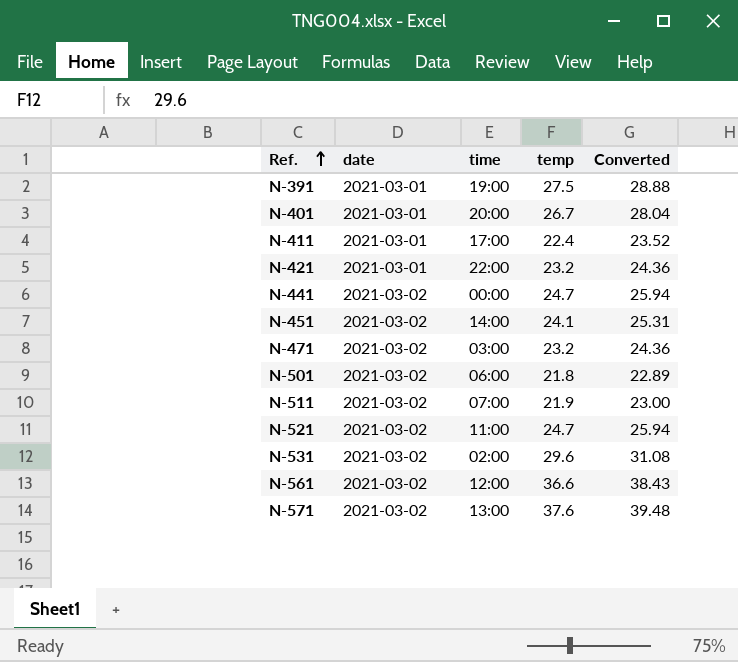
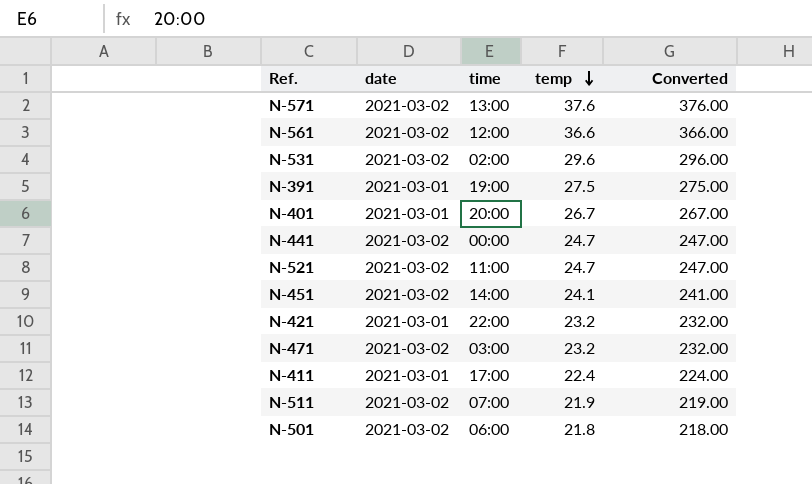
row order: Ref. ascending -> temp descending
column Converted | formula: [temp] * 1.05 -> [temp] * 10

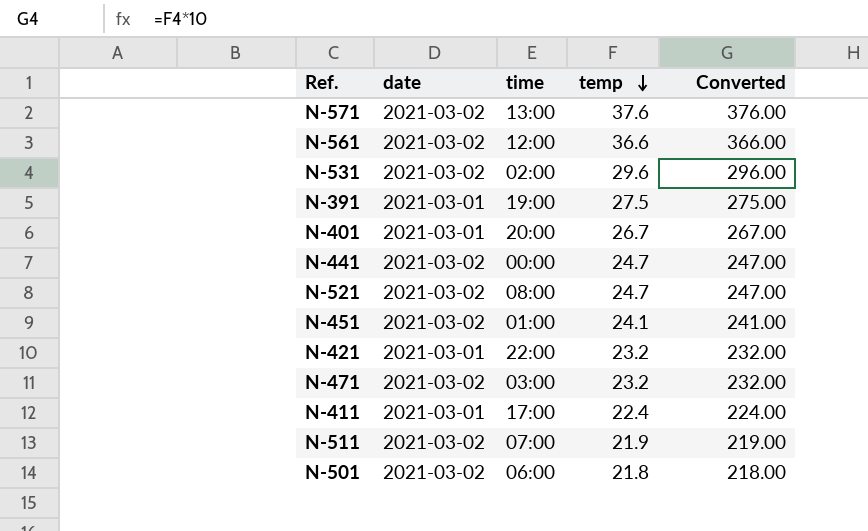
N-521 | time: 11:00 -> 08:00
N-451 | time: 14:00 -> 01:00

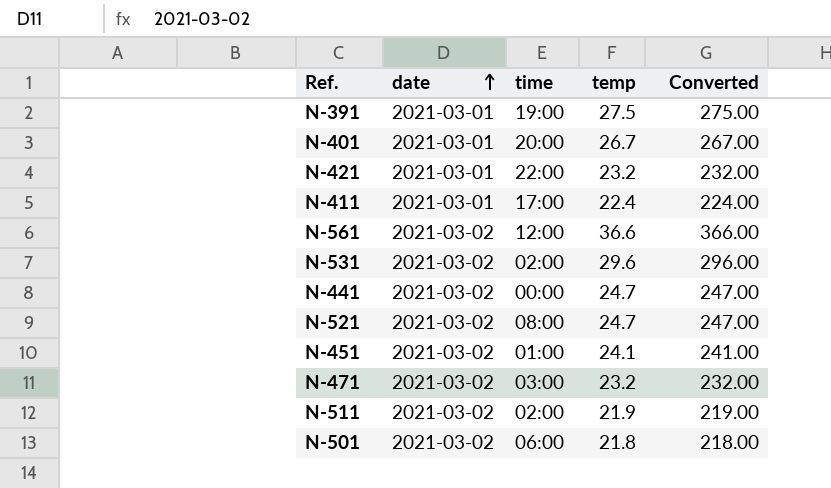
row order: temp descending -> date ascending
row N-571: 2021-03-02 | 13:00 | 37.6 | 376.00 -> none
N-511 | time: 07:00 -> 02:00

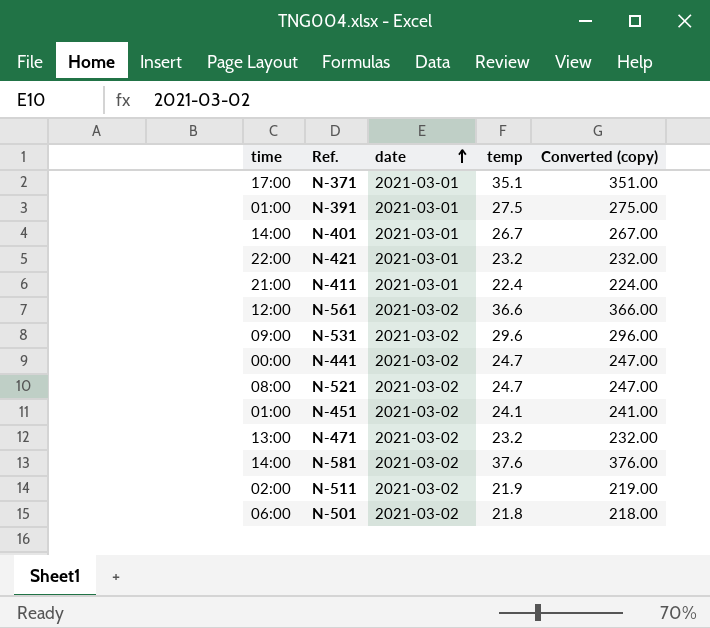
column time | position: 3 -> 1
column name: Converted -> Converted (copy)
row N-371: none -> 17:00 | 2021-03-01 | 35.1 | 351.00
N-391 | time: 19:00 -> 01:00
N-401 | time: 20:00 -> 14:00
N-411 | time: 17:00 -> 21:00
N-531 | time: 02:00 -> 09:00
N-471 | time: 03:00 -> 13:00
row N-581: none -> 14:00 | 2021-03-02 | 37.6 | 376.00

